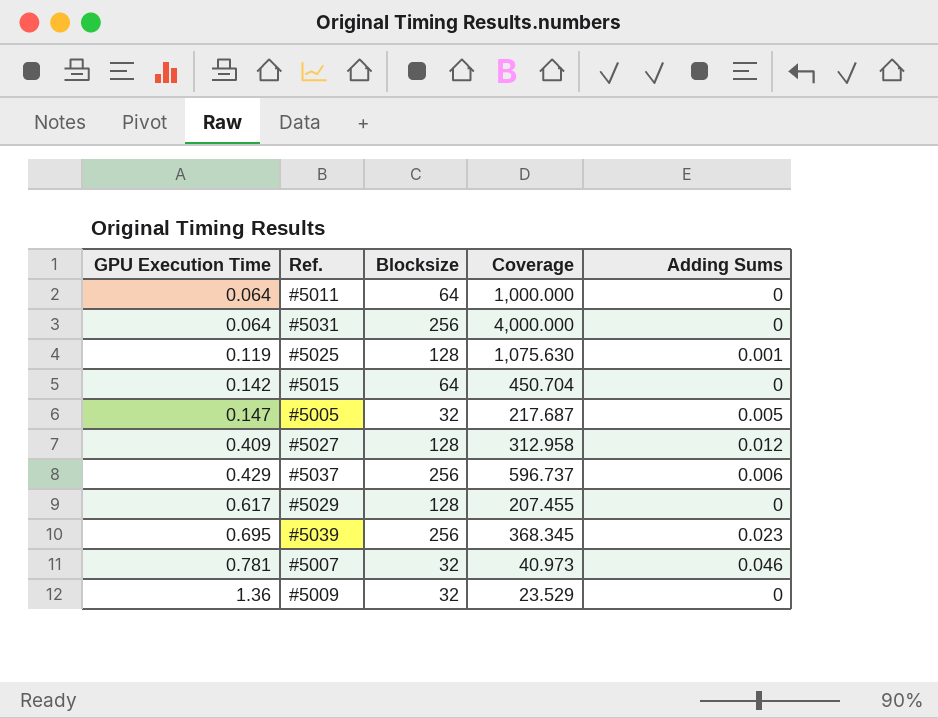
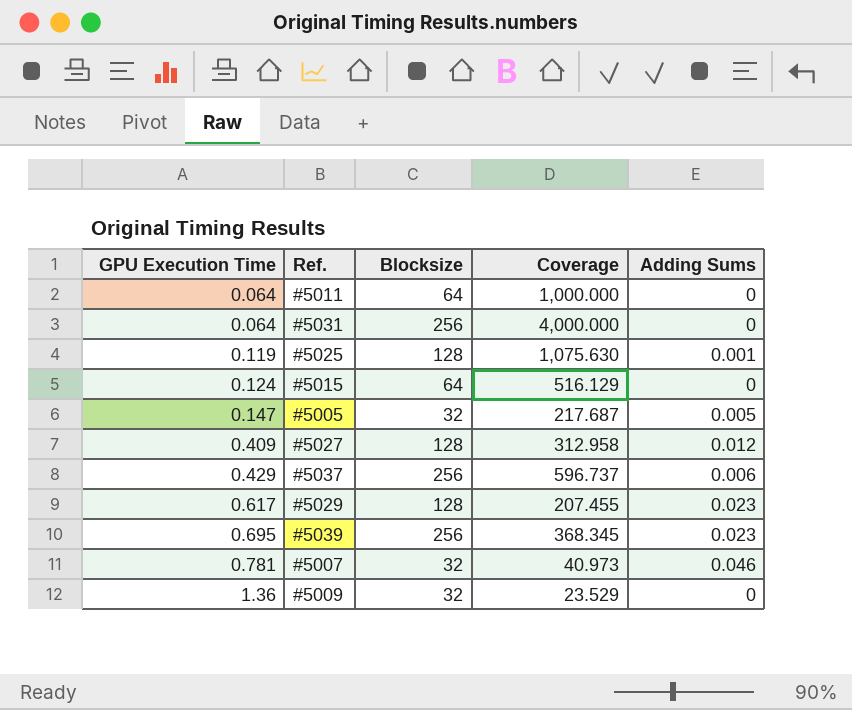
#5015 | GPU Execution Time: 0.142 -> 0.124
#5015 | Coverage: 450.704 -> 516.129
#5029 | Adding Sums: 0 -> 0.023

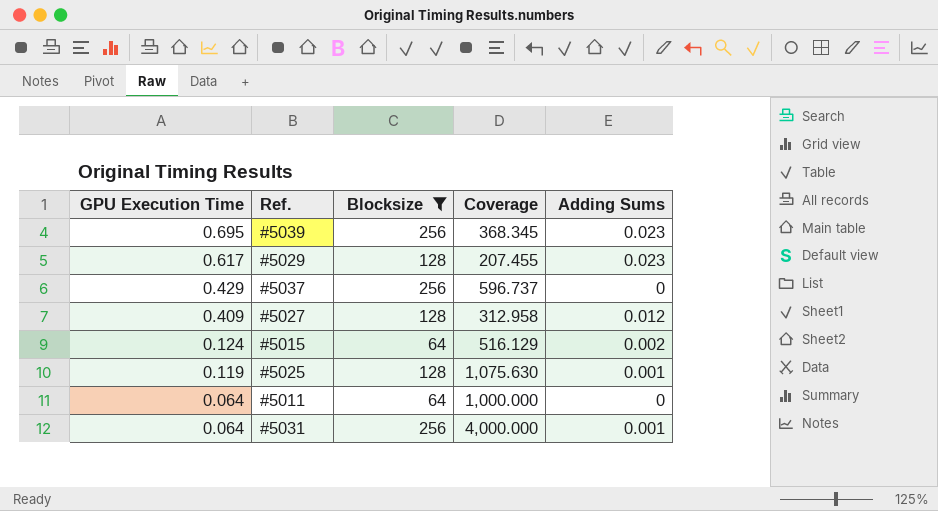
filter: none -> Blocksize != 32
row order: GPU Execution Time ascending -> GPU Execution Time descending
#5037 | Adding Sums: 0.006 -> 0
#5015 | Adding Sums: 0 -> 0.002
#5031 | Adding Sums: 0 -> 0.001

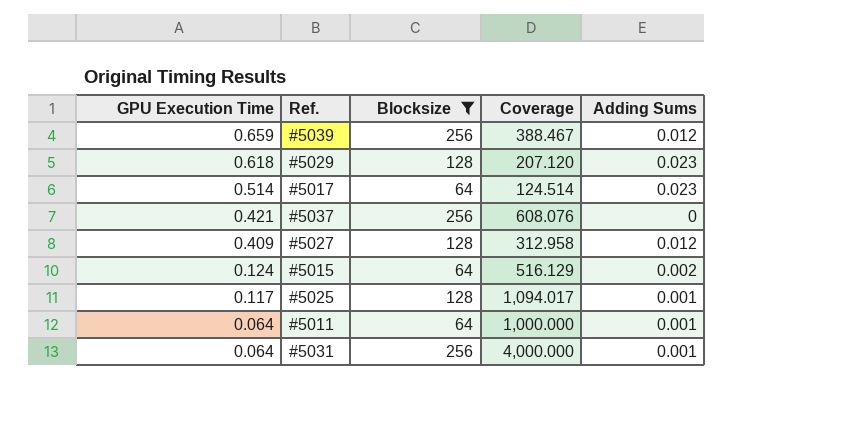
#5039 | GPU Execution Time: 0.695 -> 0.659
#5039 | Coverage: 368.345 -> 388.467
#5039 | Adding Sums: 0.023 -> 0.012
#5029 | GPU Execution Time: 0.617 -> 0.618
#5029 | Coverage: 207.455 -> 207.120
row #5017: none -> 0.514 | 64 | 124.514 | 0.023
#5037 | GPU Execution Time: 0.429 -> 0.421
#5037 | Coverage: 596.737 -> 608.076
#5025 | GPU Execution Time: 0.119 -> 0.117
#5025 | Coverage: 1,075.630 -> 1,094.017
#5011 | Adding Sums: 0 -> 0.001

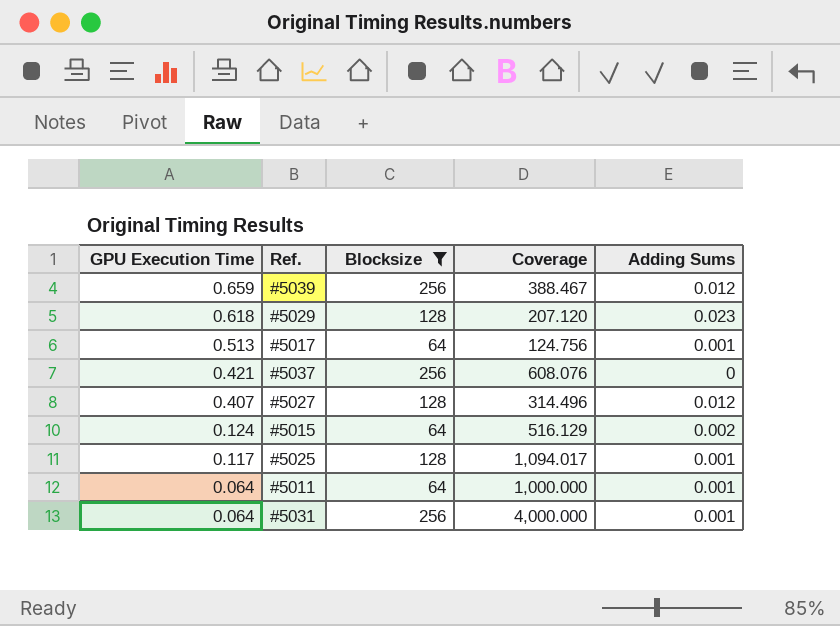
#5017 | GPU Execution Time: 0.514 -> 0.513
#5017 | Coverage: 124.514 -> 124.756
#5017 | Adding Sums: 0.023 -> 0.001
#5027 | GPU Execution Time: 0.409 -> 0.407
#5027 | Coverage: 312.958 -> 314.496

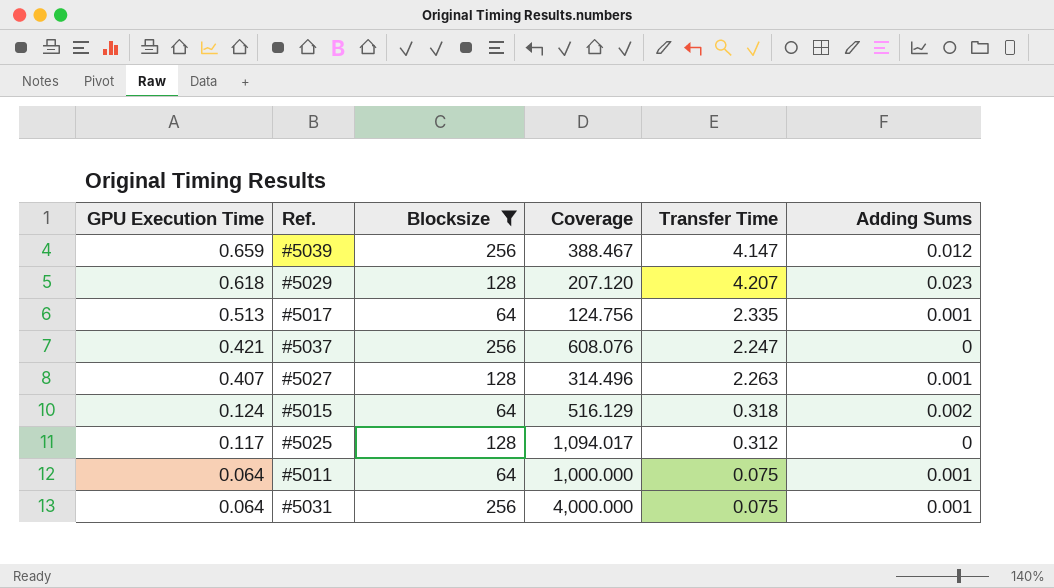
column Transfer Time | position: none -> 5
#5027 | Adding Sums: 0.012 -> 0.001
#5025 | Adding Sums: 0.001 -> 0

